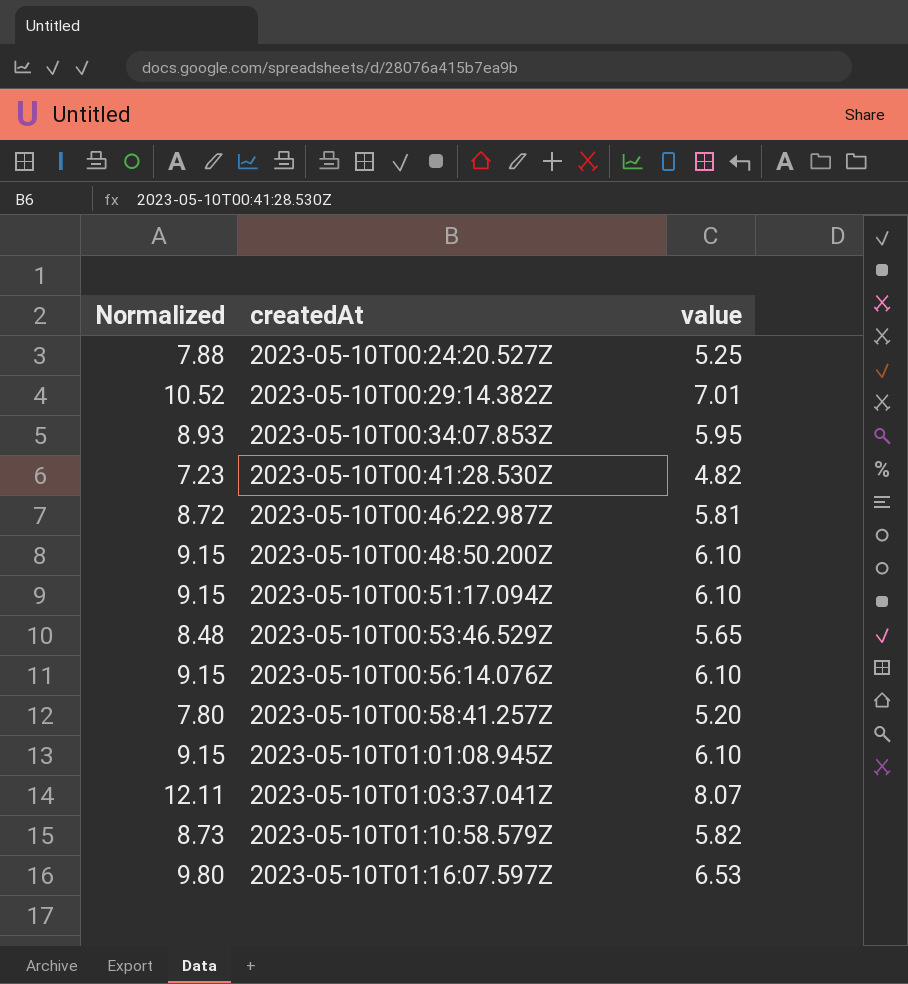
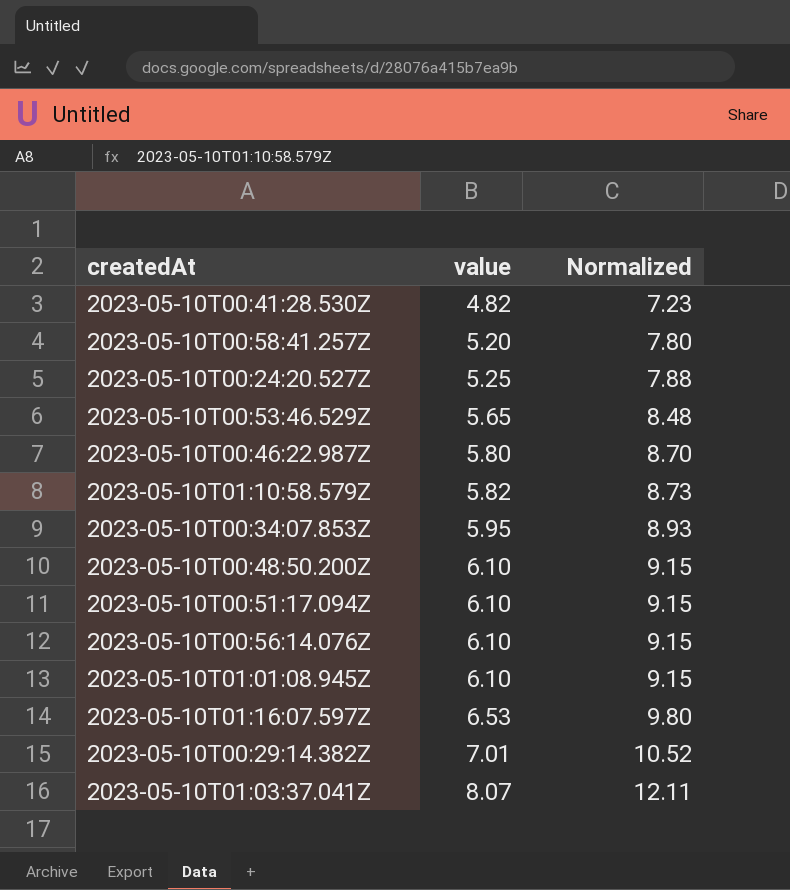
row order: createdAt ascending -> value ascending
column Normalized | position: 1 -> 3
2023-05-10T00:46:22.987Z | value: 5.81 -> 5.80
2023-05-10T00:46:22.987Z | Normalized: 8.72 -> 8.70

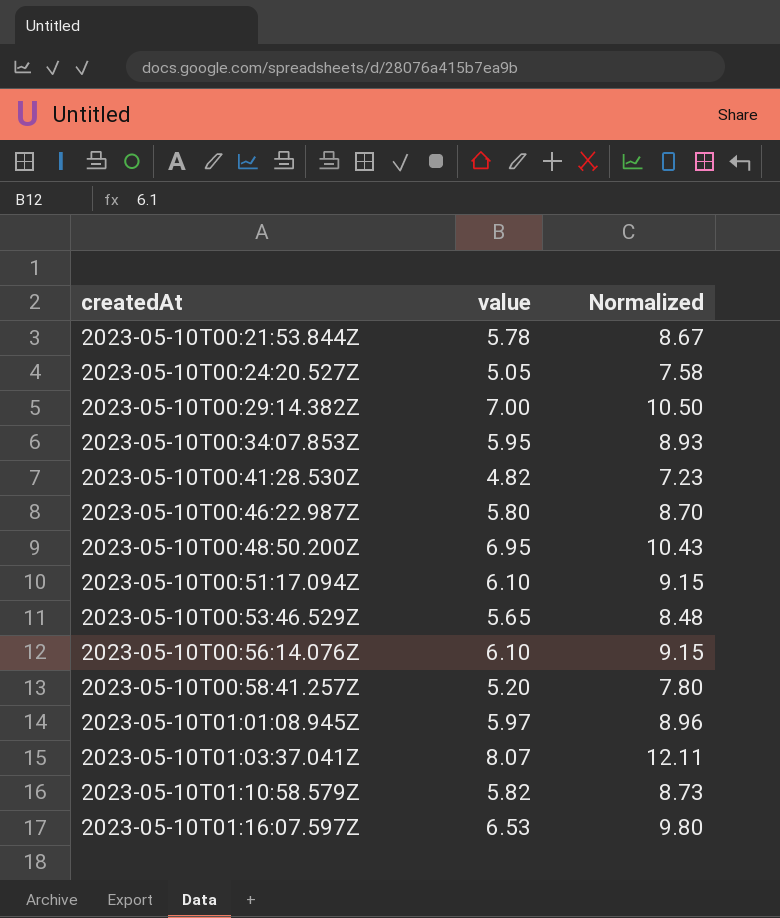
row order: value ascending -> createdAt ascending
row 2023-05-10T00:21:53.844Z: none -> 5.78 | 8.67
2023-05-10T00:24:20.527Z | value: 5.25 -> 5.05
2023-05-10T00:24:20.527Z | Normalized: 7.88 -> 7.58
2023-05-10T00:29:14.382Z | value: 7.01 -> 7.00
2023-05-10T00:29:14.382Z | Normalized: 10.52 -> 10.50
2023-05-10T00:48:50.200Z | value: 6.10 -> 6.95
2023-05-10T00:48:50.200Z | Normalized: 9.15 -> 10.43
2023-05-10T01:01:08.945Z | value: 6.10 -> 5.97
2023-05-10T01:01:08.945Z | Normalized: 9.15 -> 8.96

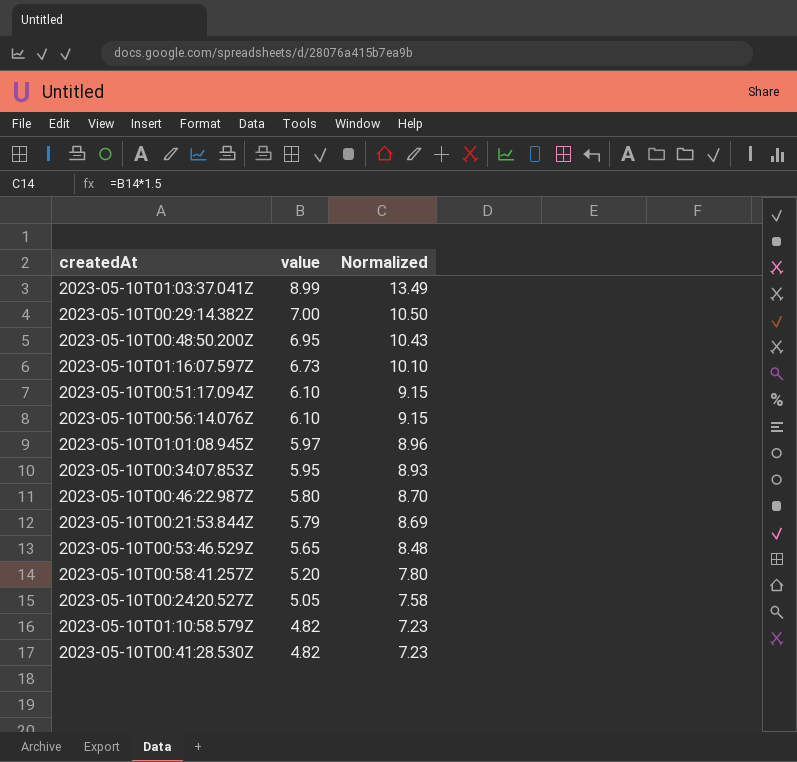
row order: createdAt ascending -> value descending
2023-05-10T01:03:37.041Z | value: 8.07 -> 8.99
2023-05-10T01:03:37.041Z | Normalized: 12.11 -> 13.49
2023-05-10T01:16:07.597Z | value: 6.53 -> 6.73
2023-05-10T01:16:07.597Z | Normalized: 9.80 -> 10.10
2023-05-10T00:21:53.844Z | value: 5.78 -> 5.79
2023-05-10T00:21:53.844Z | Normalized: 8.67 -> 8.69
2023-05-10T01:10:58.579Z | value: 5.82 -> 4.82
2023-05-10T01:10:58.579Z | Normalized: 8.73 -> 7.23

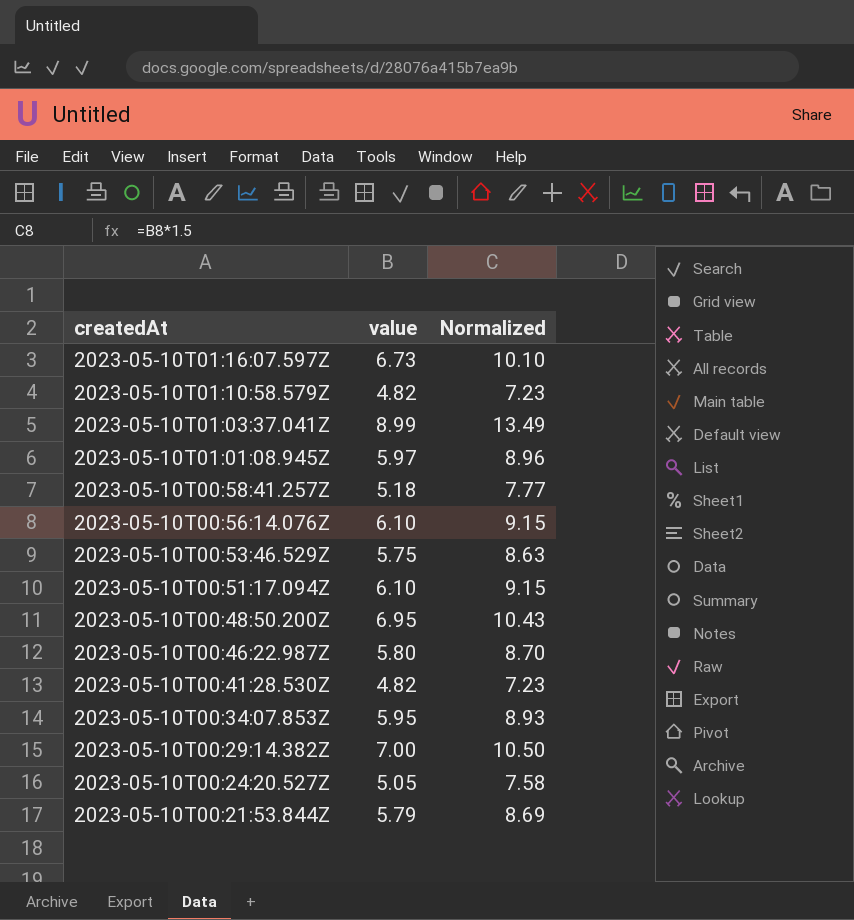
row order: value descending -> createdAt descending
2023-05-10T00:58:41.257Z | value: 5.20 -> 5.18
2023-05-10T00:58:41.257Z | Normalized: 7.80 -> 7.77
2023-05-10T00:53:46.529Z | value: 5.65 -> 5.75
2023-05-10T00:53:46.529Z | Normalized: 8.48 -> 8.63

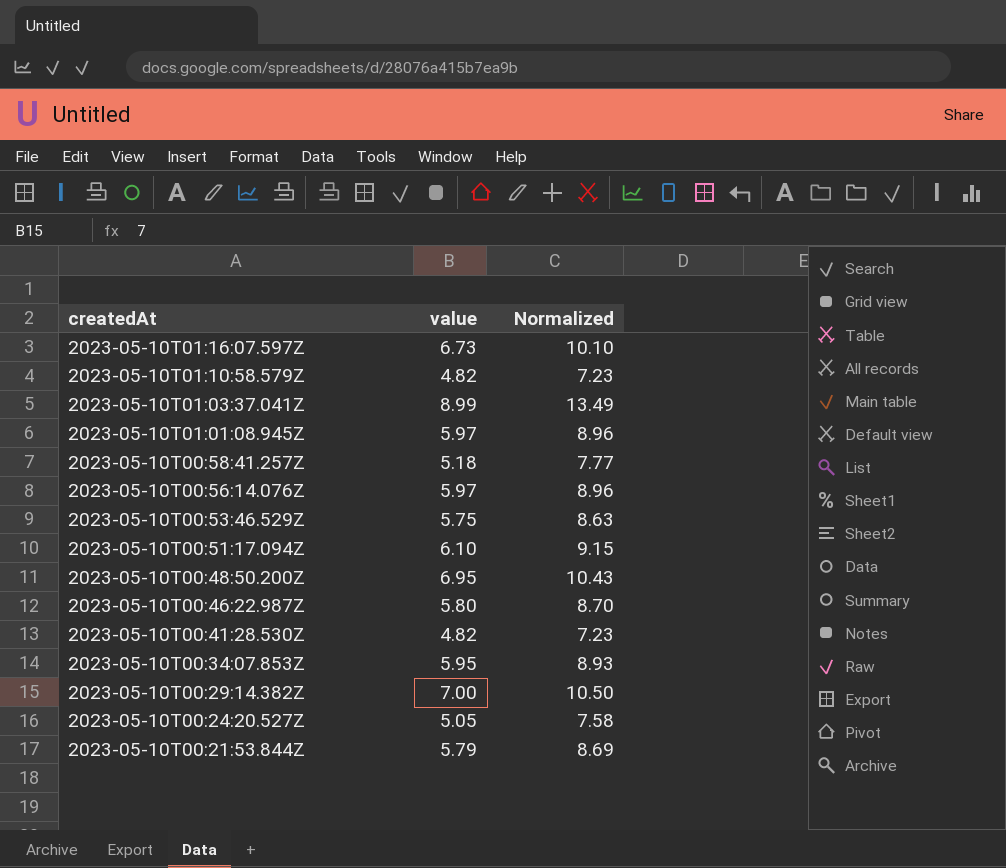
2023-05-10T00:56:14.076Z | value: 6.10 -> 5.97
2023-05-10T00:56:14.076Z | Normalized: 9.15 -> 8.96

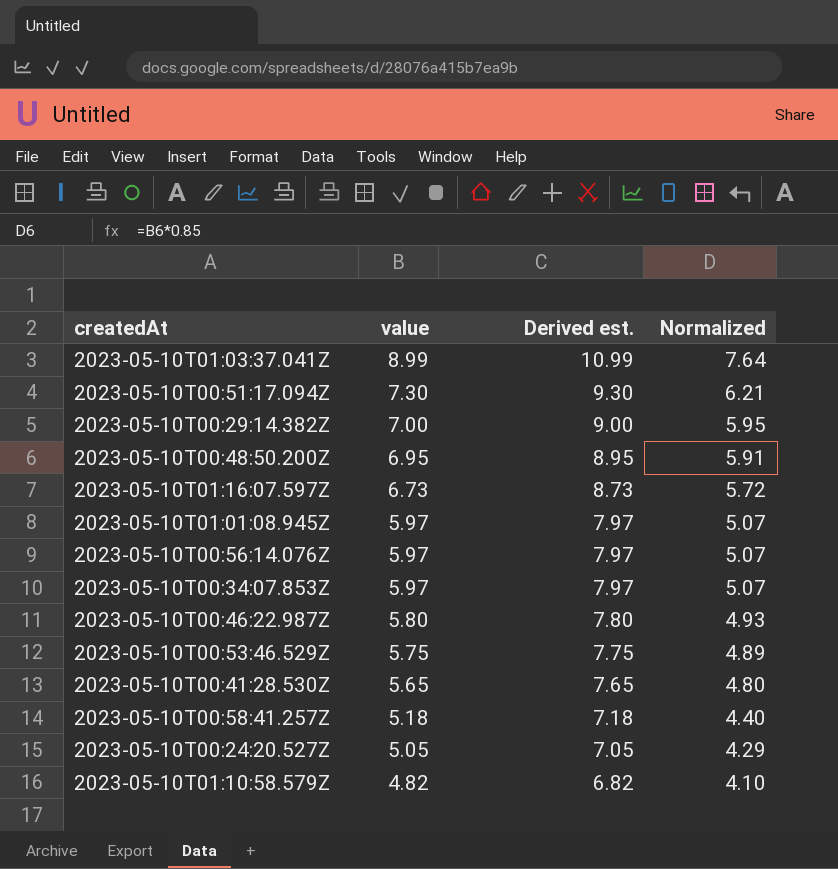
row order: createdAt descending -> value descending
column Derived est. | formula: none -> [value] + 2
column Normalized | formula: [value] * 1.5 -> [value] * 0.85
row 2023-05-10T00:21:53.844Z: 5.79 | 8.69 -> none
2023-05-10T00:51:17.094Z | value: 6.10 -> 7.30
2023-05-10T00:34:07.853Z | value: 5.95 -> 5.97
2023-05-10T00:41:28.530Z | value: 4.82 -> 5.65

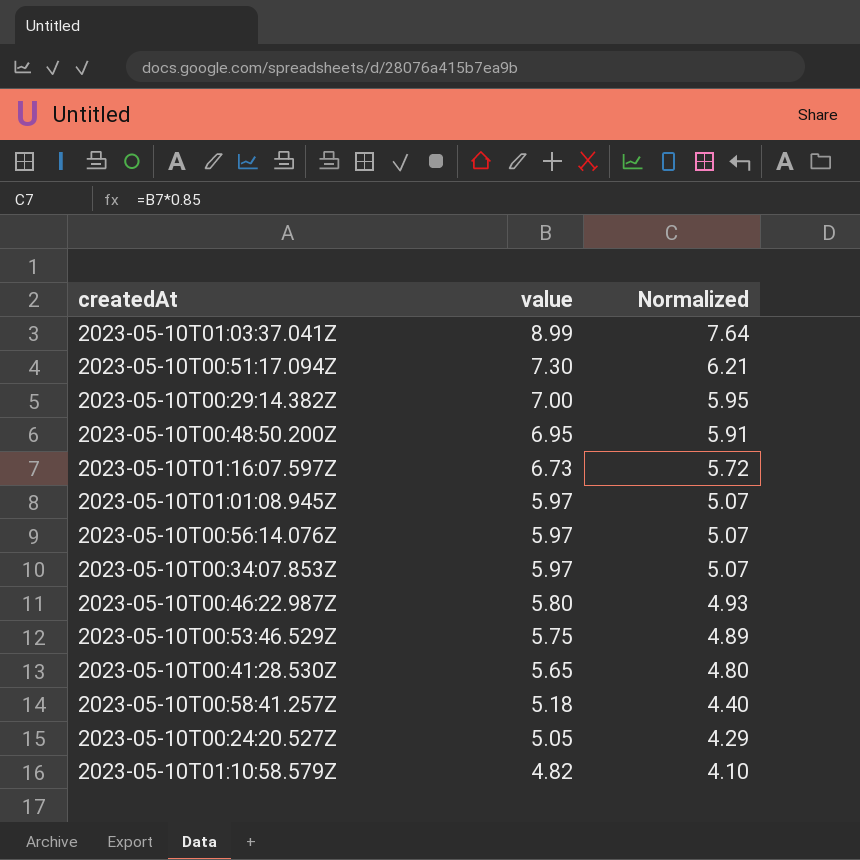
column Derived est. | formula: [value] + 2 -> none

